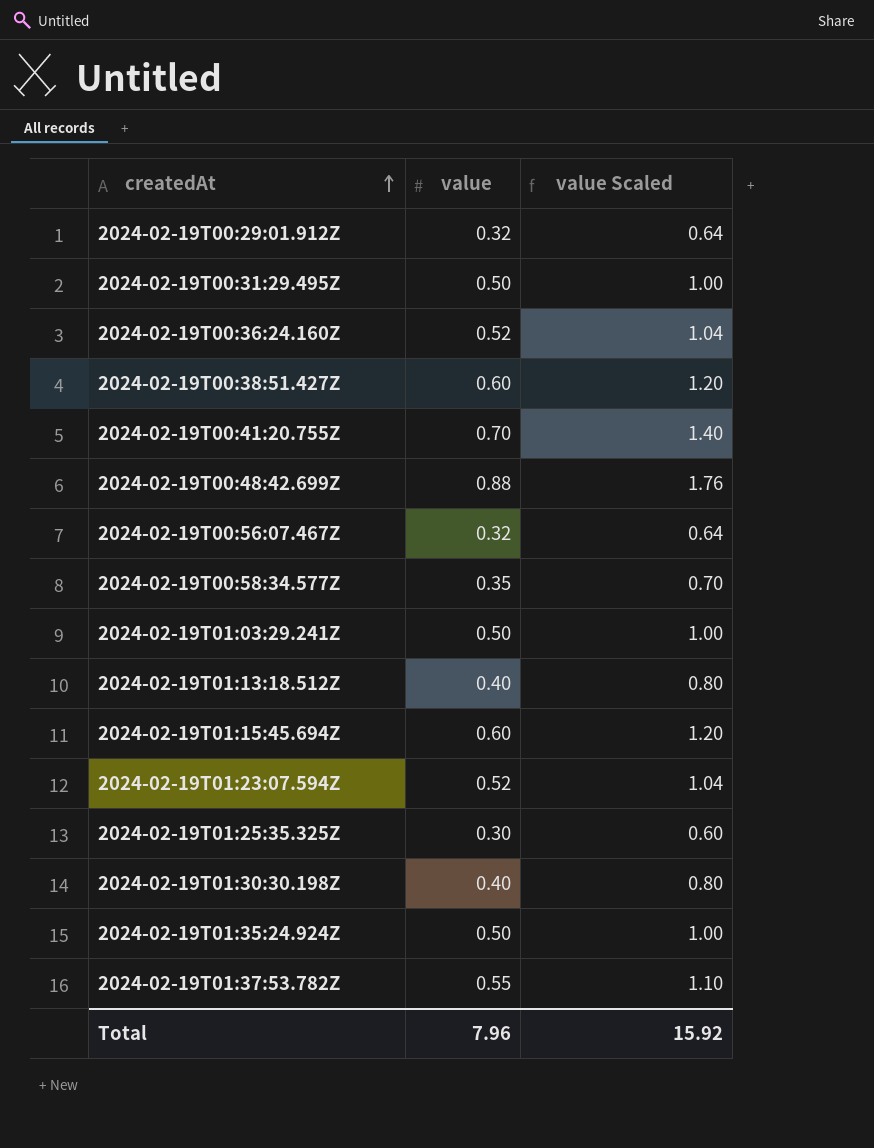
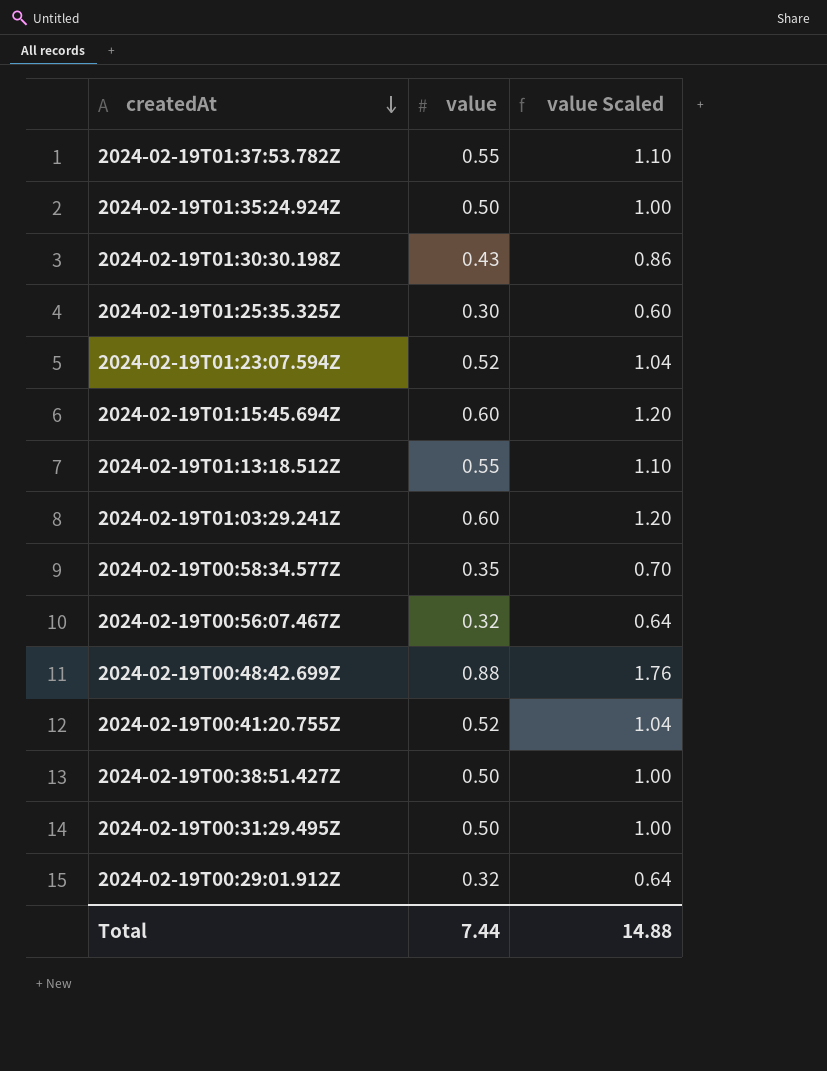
row order: createdAt ascending -> createdAt descending
row 2024-02-19T00:36:24.160Z: 0.52 | 1.04 -> none
2024-02-19T01:30:30.198Z | value: 0.40 -> 0.43
2024-02-19T01:30:30.198Z | value Scaled: 0.80 -> 0.86
2024-02-19T01:13:18.512Z | value: 0.40 -> 0.55
2024-02-19T01:13:18.512Z | value Scaled: 0.80 -> 1.10
2024-02-19T01:03:29.241Z | value: 0.50 -> 0.60
2024-02-19T01:03:29.241Z | value Scaled: 1.00 -> 1.20
2024-02-19T00:41:20.755Z | value: 0.70 -> 0.52
2024-02-19T00:41:20.755Z | value Scaled: 1.40 -> 1.04
2024-02-19T00:38:51.427Z | value: 0.60 -> 0.50
2024-02-19T00:38:51.427Z | value Scaled: 1.20 -> 1.00
Total | value: 7.96 -> 7.44
Total | value Scaled: 15.92 -> 14.88

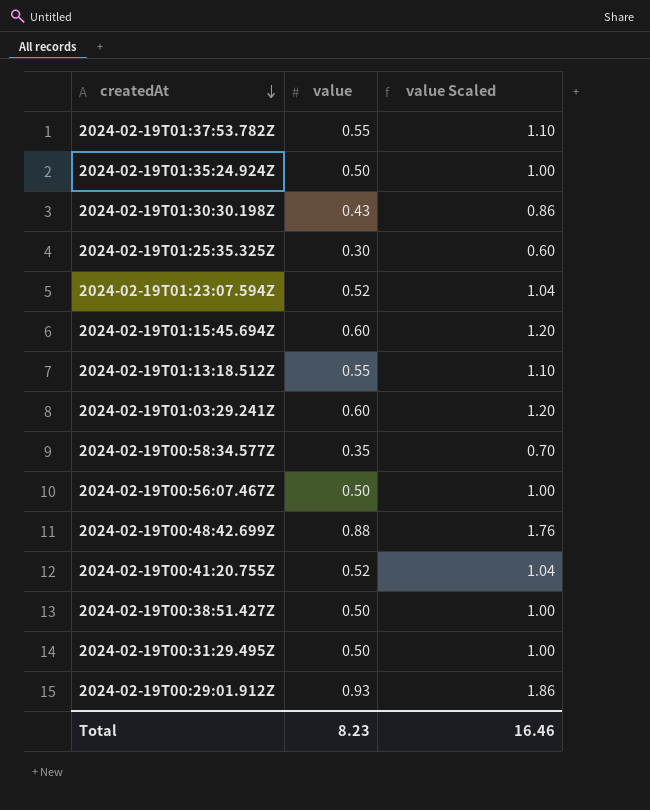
2024-02-19T00:56:07.467Z | value: 0.32 -> 0.50
2024-02-19T00:56:07.467Z | value Scaled: 0.64 -> 1.00
2024-02-19T00:29:01.912Z | value: 0.32 -> 0.93
2024-02-19T00:29:01.912Z | value Scaled: 0.64 -> 1.86
Total | value: 7.44 -> 8.23
Total | value Scaled: 14.88 -> 16.46

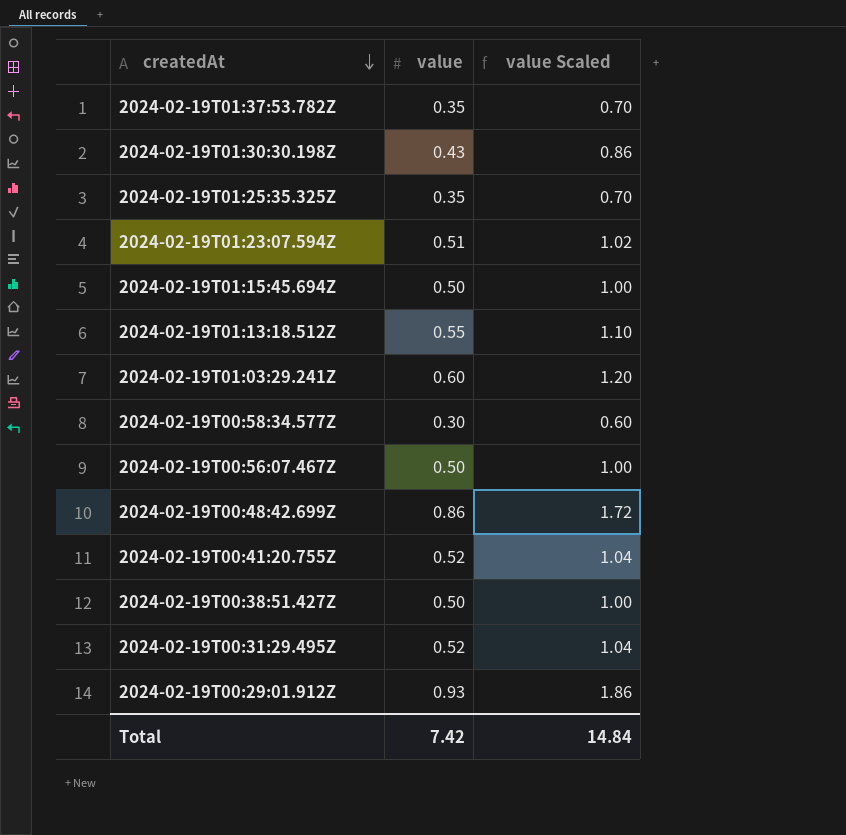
row 2024-02-19T01:35:24.924Z: 0.50 | 1.00 -> none
2024-02-19T01:37:53.782Z | value: 0.55 -> 0.35
2024-02-19T01:37:53.782Z | value Scaled: 1.10 -> 0.70
2024-02-19T01:25:35.325Z | value: 0.30 -> 0.35
2024-02-19T01:25:35.325Z | value Scaled: 0.60 -> 0.70
2024-02-19T01:23:07.594Z | value: 0.52 -> 0.51
2024-02-19T01:23:07.594Z | value Scaled: 1.04 -> 1.02
2024-02-19T01:15:45.694Z | value: 0.60 -> 0.50
2024-02-19T01:15:45.694Z | value Scaled: 1.20 -> 1.00
2024-02-19T00:58:34.577Z | value: 0.35 -> 0.30
2024-02-19T00:58:34.577Z | value Scaled: 0.70 -> 0.60
2024-02-19T00:48:42.699Z | value: 0.88 -> 0.86
2024-02-19T00:48:42.699Z | value Scaled: 1.76 -> 1.72
2024-02-19T00:31:29.495Z | value: 0.50 -> 0.52
2024-02-19T00:31:29.495Z | value Scaled: 1.00 -> 1.04
Total | value: 8.23 -> 7.42
Total | value Scaled: 16.46 -> 14.84

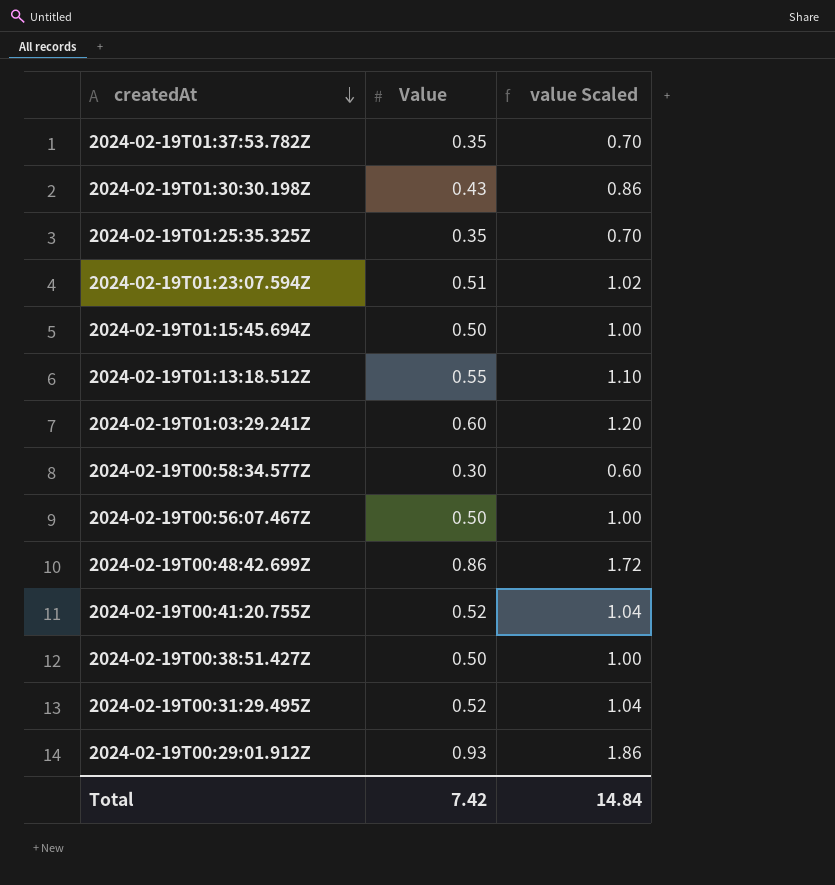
column name: value -> Value

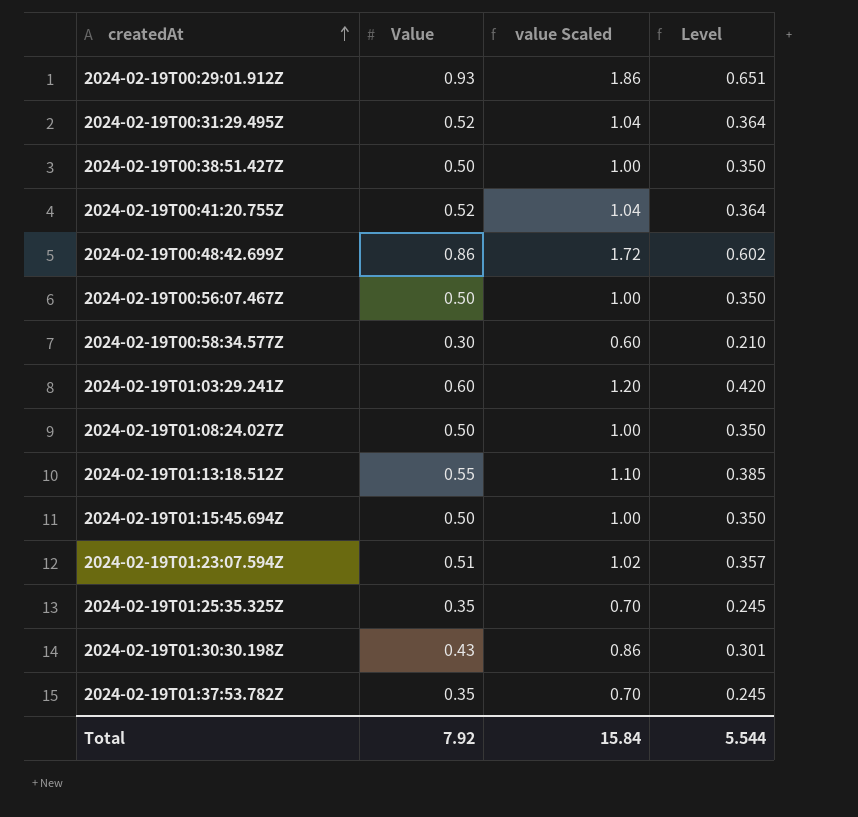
row order: createdAt descending -> createdAt ascending
column Level | formula: none -> [Value] * 0.7
row 2024-02-19T01:08:24.027Z: none -> 0.50 | 1.00 | 0.350
Total | Value: 7.42 -> 7.92
Total | value Scaled: 14.84 -> 15.84

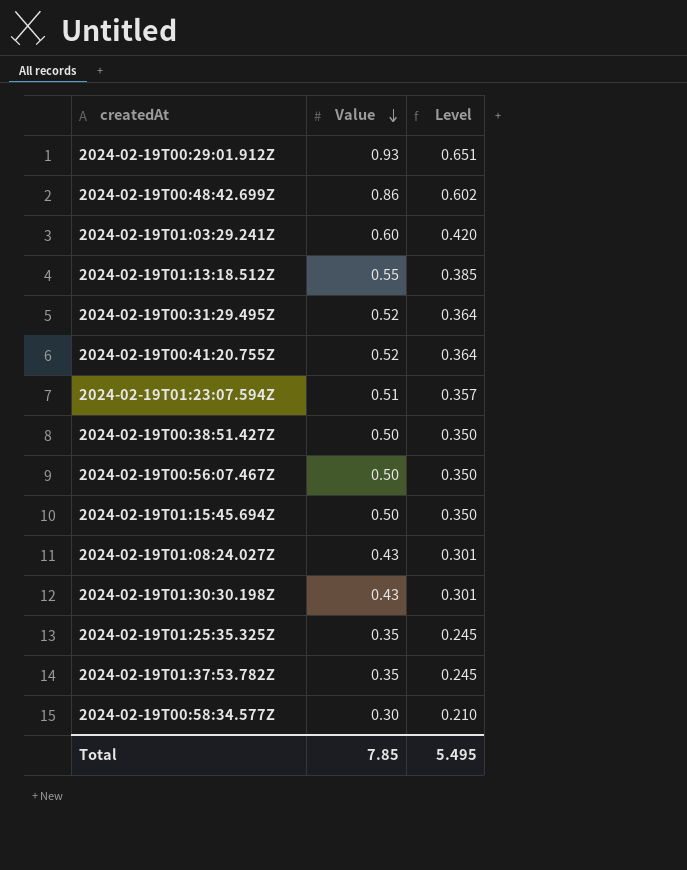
row order: createdAt ascending -> Value descending
column value Scaled | formula: [Value] * 2 -> none
2024-02-19T01:08:24.027Z | Value: 0.50 -> 0.43
2024-02-19T01:08:24.027Z | Level: 0.350 -> 0.301
Total | Value: 7.92 -> 7.85
Total | Level: 5.544 -> 5.495

